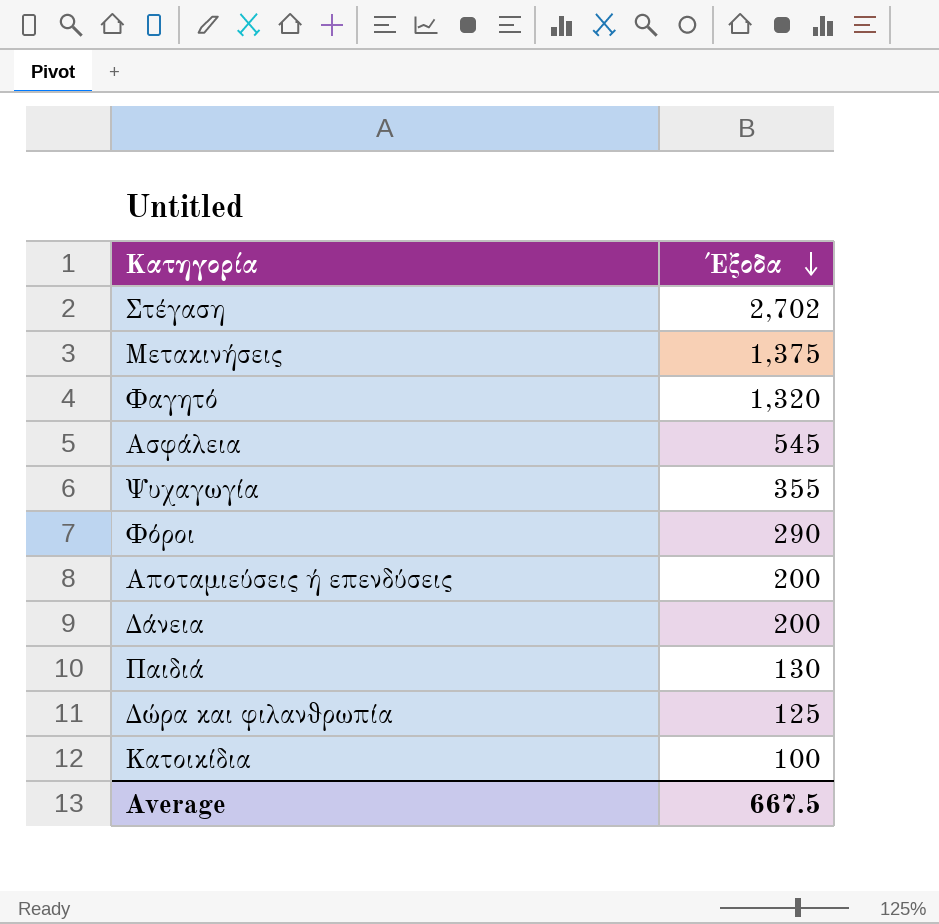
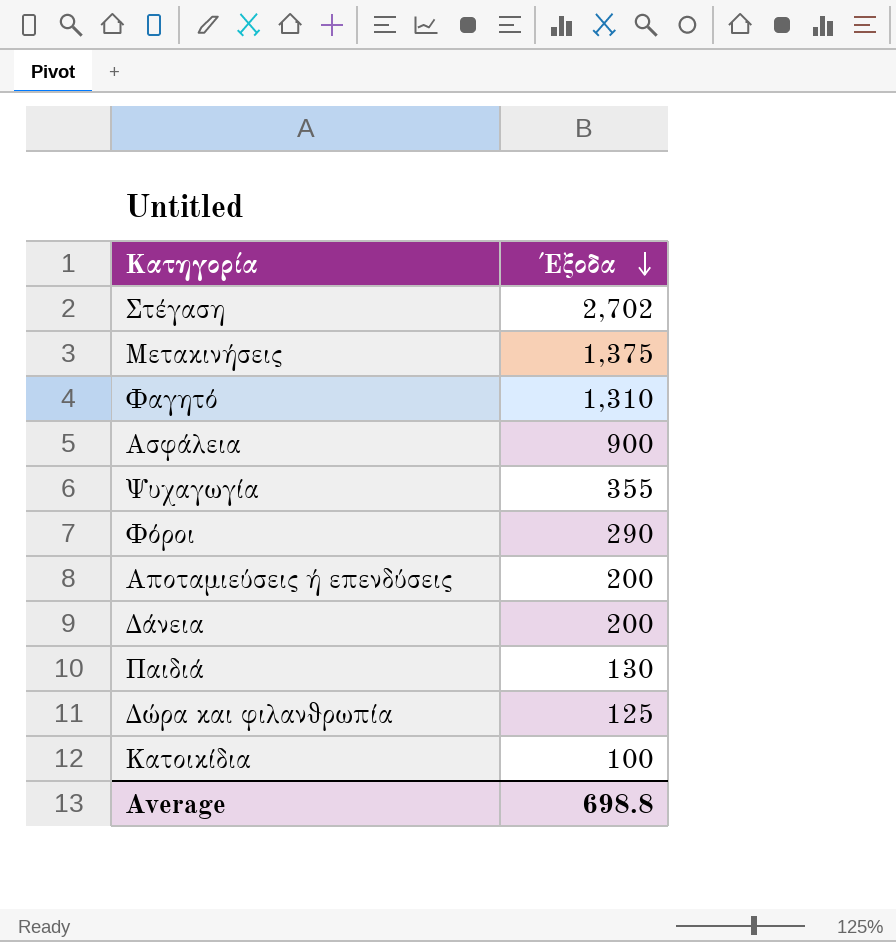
Φαγητό | Έξοδα: 1,320 -> 1,310
Ασφάλεια | Έξοδα: 545 -> 900
Average | Έξοδα: 667.5 -> 698.8

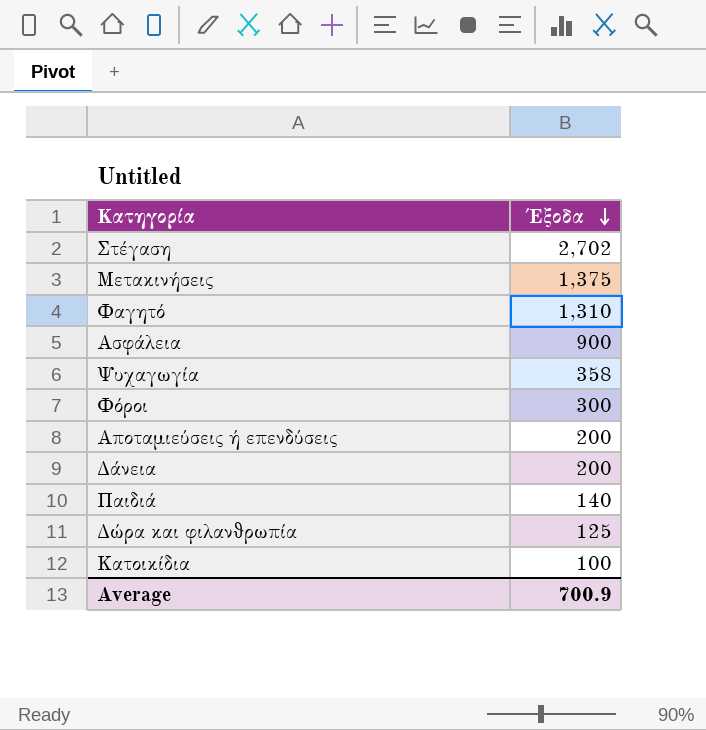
Ψυχαγωγία | Έξοδα: 355 -> 358
Φόροι | Έξοδα: 290 -> 300
Παιδιά | Έξοδα: 130 -> 140
Average | Έξοδα: 698.8 -> 700.9

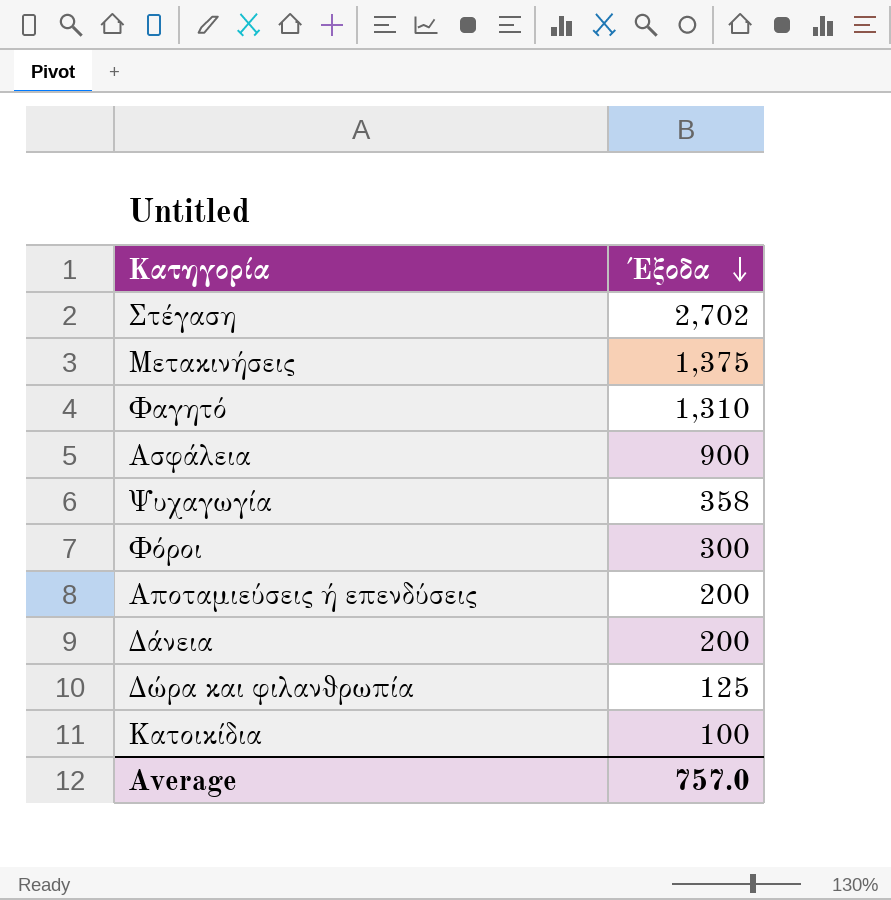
row Παιδιά: 140 -> none
Average | Έξοδα: 700.9 -> 757.0

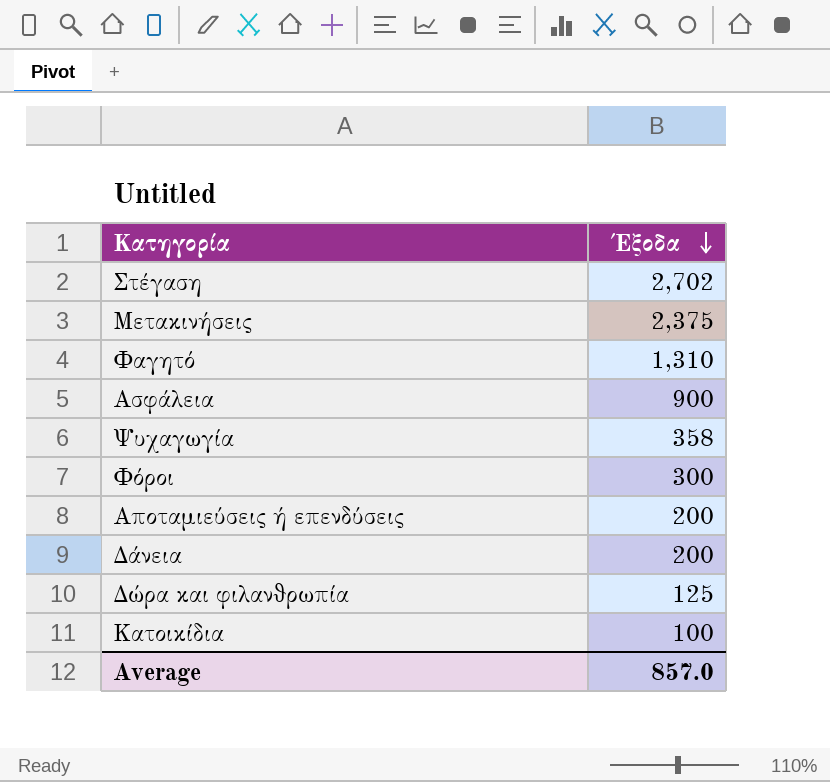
Μετακινήσεις | Έξοδα: 1,375 -> 2,375
Average | Έξοδα: 757.0 -> 857.0

